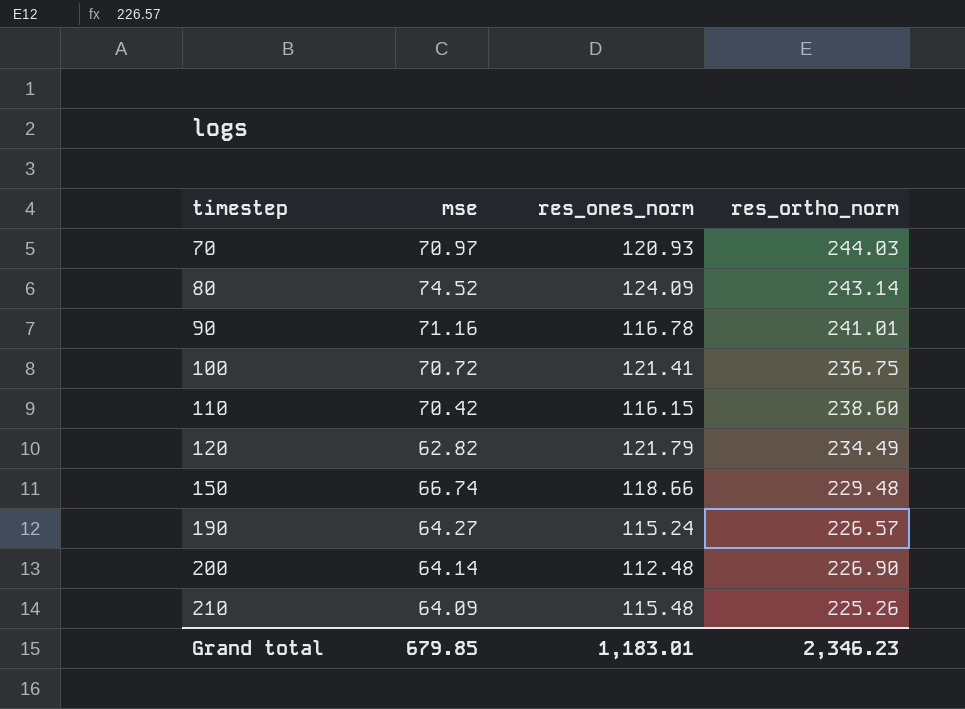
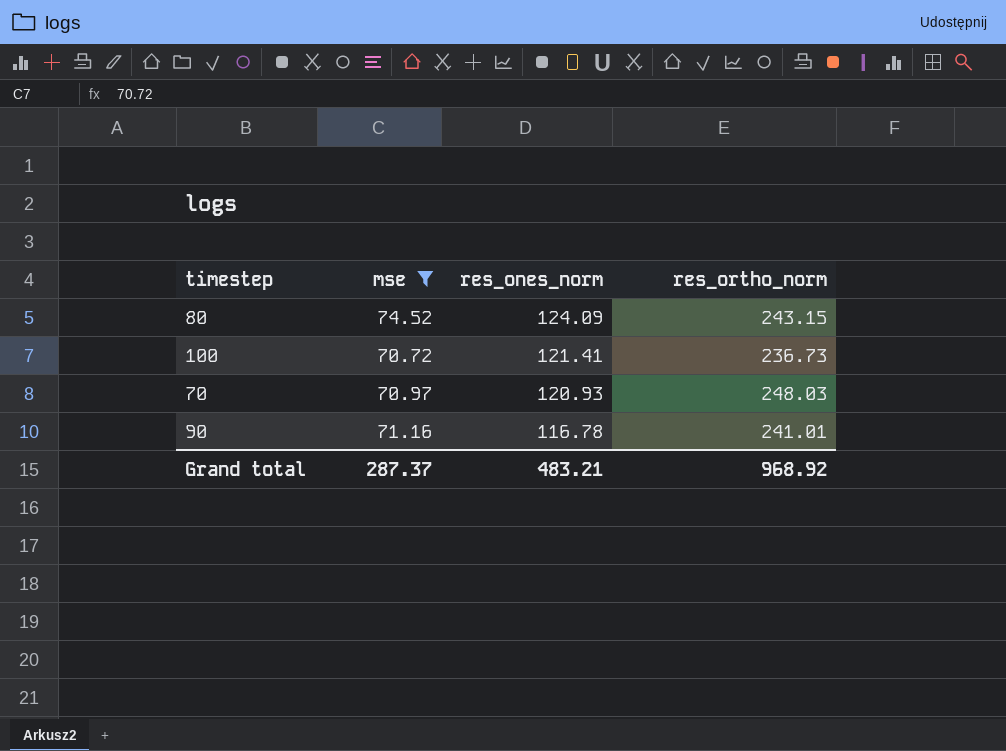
filter: none -> mse >= 70.72
row order: timestep ascending -> res_ones_norm descending
80 | res_ortho_norm: 243.14 -> 243.15
100 | res_ortho_norm: 236.75 -> 236.73
70 | res_ortho_norm: 244.03 -> 248.03
Grand total | mse: 679.85 -> 287.37
Grand total | res_ones_norm: 1,183.01 -> 483.21
Grand total | res_ortho_norm: 2,346.23 -> 968.92

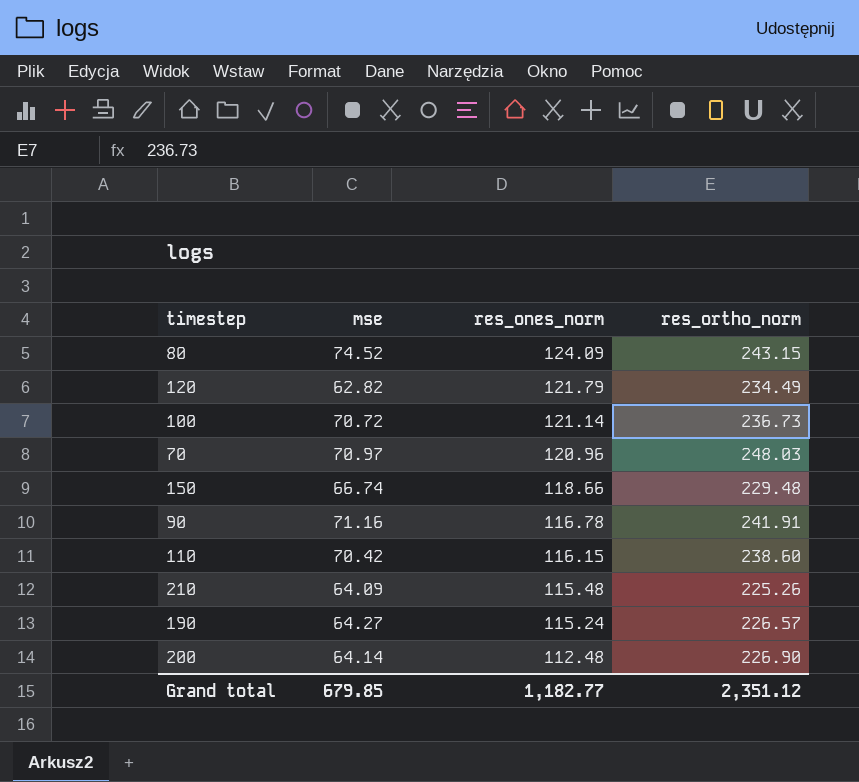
filter: mse >= 70.72 -> none
100 | res_ones_norm: 121.41 -> 121.14
70 | res_ones_norm: 120.93 -> 120.96
90 | res_ortho_norm: 241.01 -> 241.91
Grand total | mse: 287.37 -> 679.85
Grand total | res_ones_norm: 483.21 -> 1,182.77
Grand total | res_ortho_norm: 968.92 -> 2,351.12

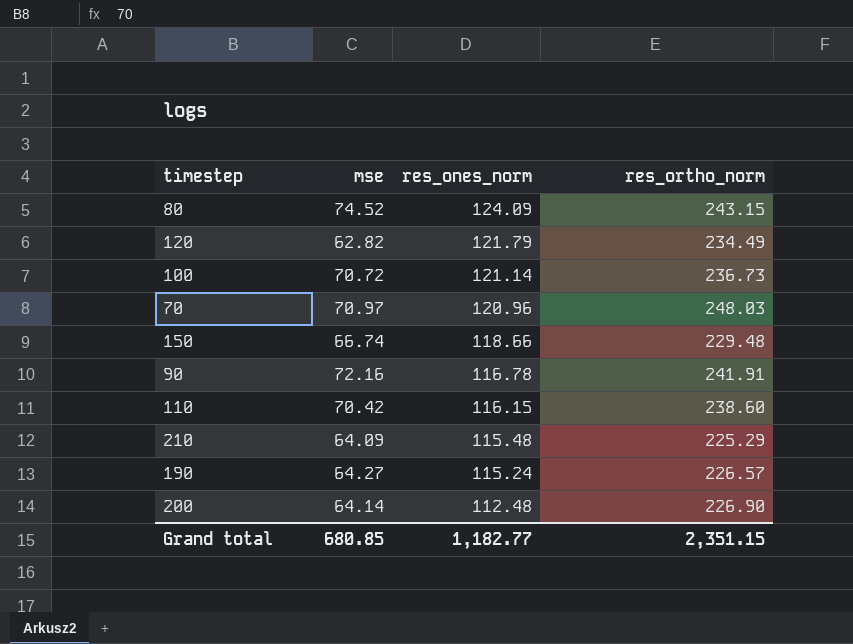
90 | mse: 71.16 -> 72.16
210 | res_ortho_norm: 225.26 -> 225.29
Grand total | mse: 679.85 -> 680.85
Grand total | res_ortho_norm: 2,351.12 -> 2,351.15

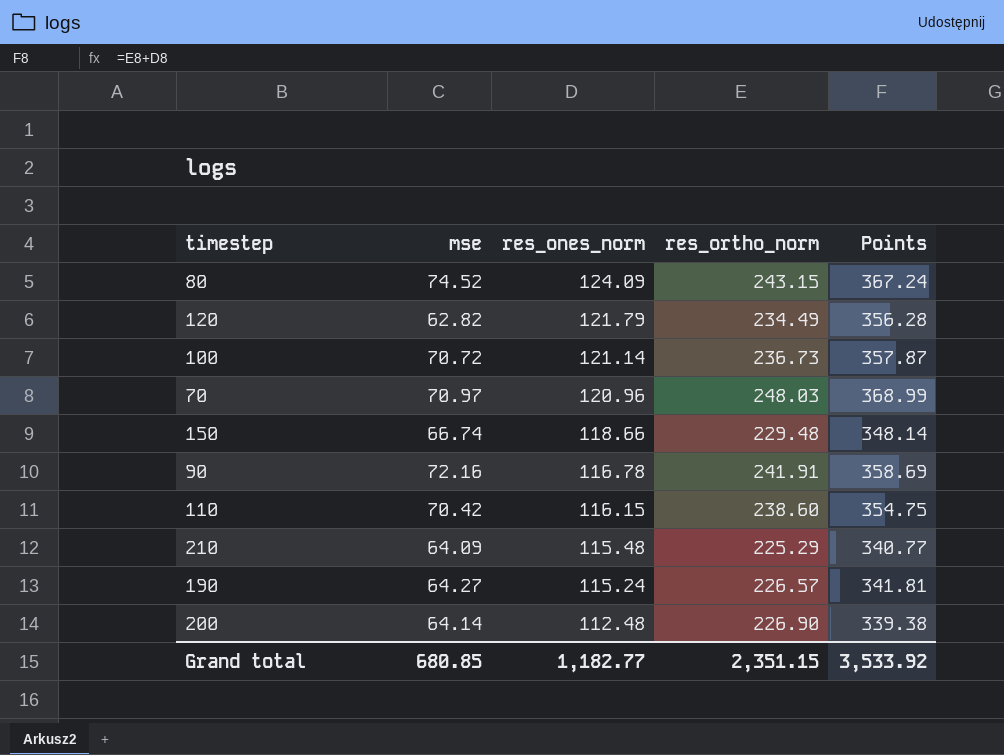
column Points | formula: none -> [res_ones_norm] + [res_ortho_norm]

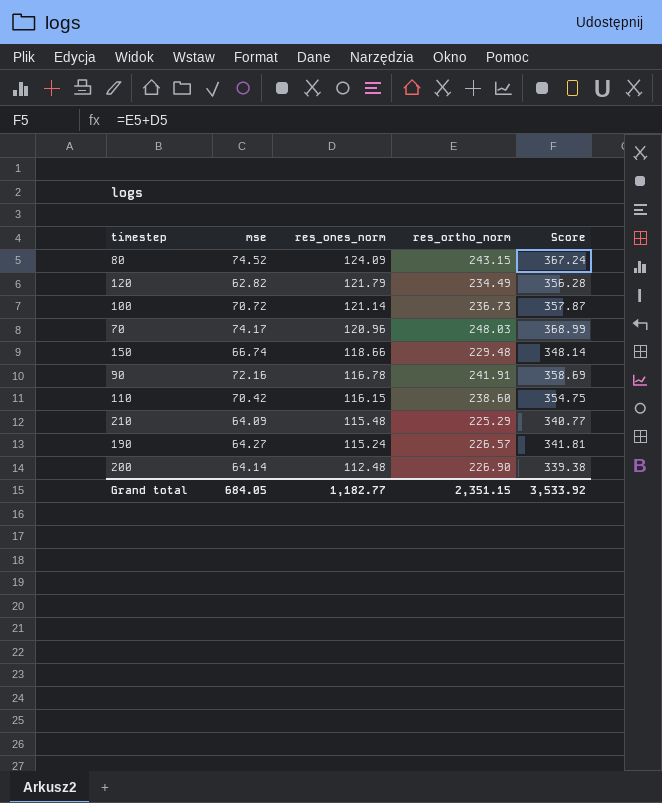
column name: Points -> Score
70 | mse: 70.97 -> 74.17
Grand total | mse: 680.85 -> 684.05

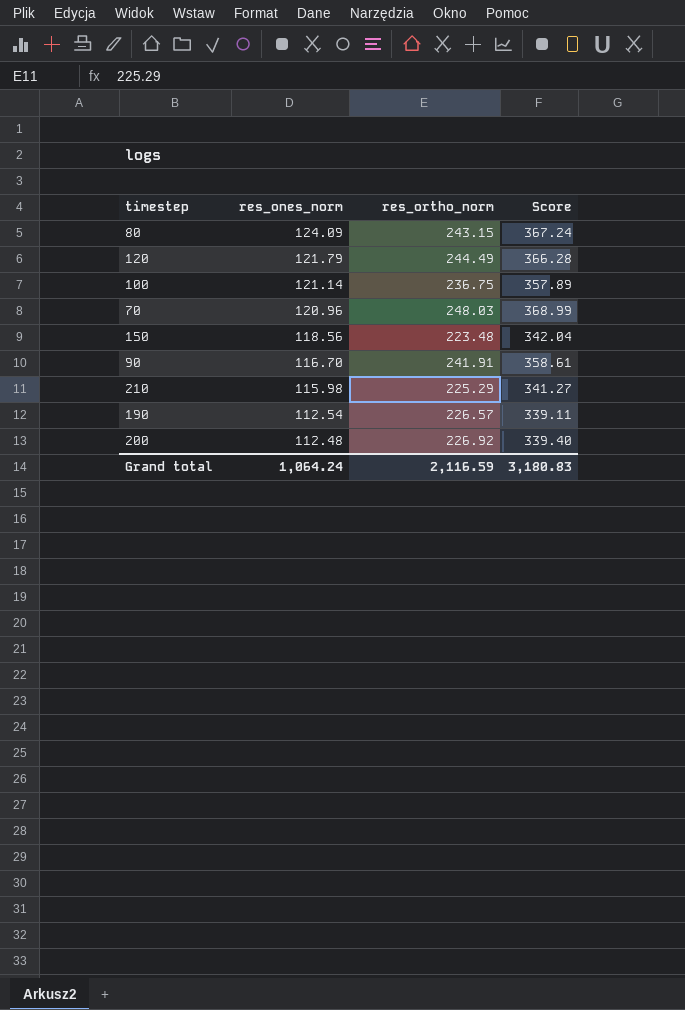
column mse | position: 2 -> none
row 110: 70.42 | 116.15 | 238.60 | 354.75 -> none
120 | res_ortho_norm: 234.49 -> 244.49
120 | Score: 356.28 -> 366.28
100 | res_ortho_norm: 236.73 -> 236.75
100 | Score: 357.87 -> 357.89
150 | res_ones_norm: 118.66 -> 118.56
150 | res_ortho_norm: 229.48 -> 223.48
150 | Score: 348.14 -> 342.04
90 | res_ones_norm: 116.78 -> 116.70
90 | Score: 358.69 -> 358.61
210 | res_ones_norm: 115.48 -> 115.98
210 | Score: 340.77 -> 341.27
190 | res_ones_norm: 115.24 -> 112.54
190 | Score: 341.81 -> 339.11
200 | res_ortho_norm: 226.90 -> 226.92
200 | Score: 339.38 -> 339.40
Grand total | res_ones_norm: 1,182.77 -> 1,064.24
Grand total | res_ortho_norm: 2,351.15 -> 2,116.59
Grand total | Score: 3,533.92 -> 3,180.83

